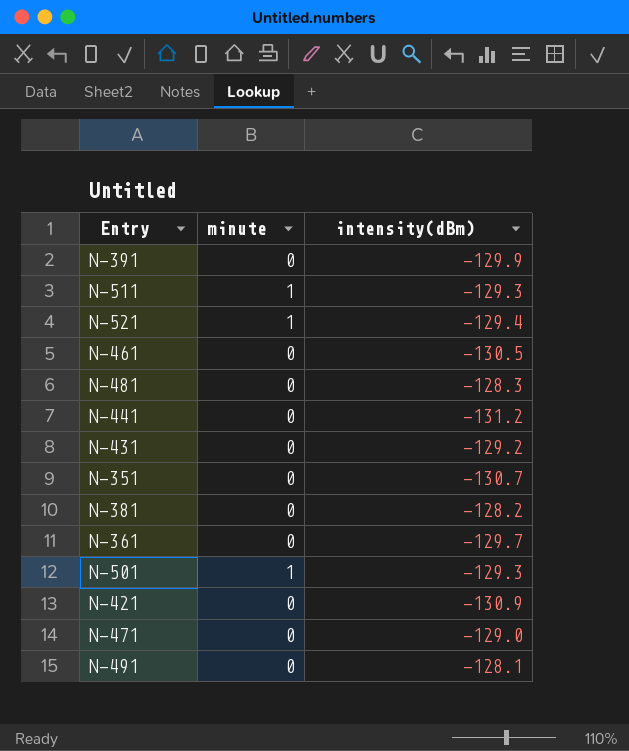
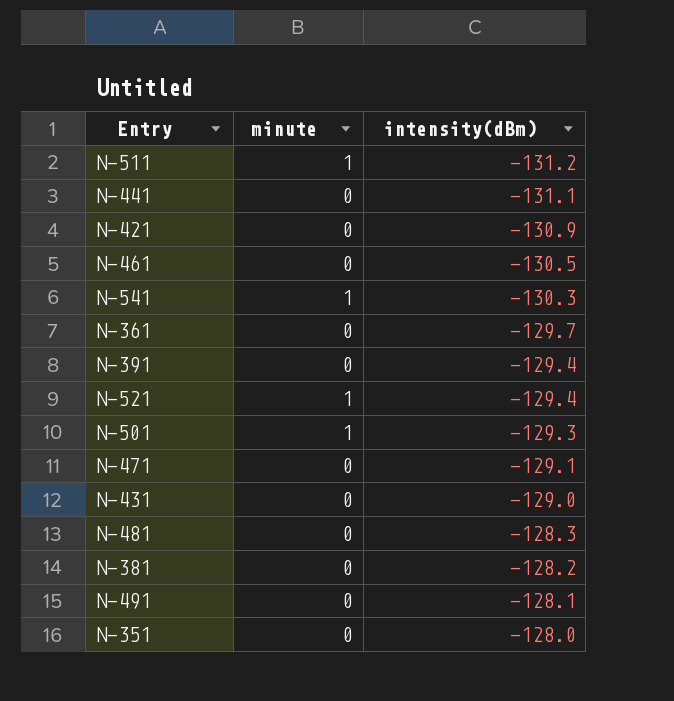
row order: none -> intensity(dBm) ascending
N-511 | intensity(dBm): -129.3 -> -131.2
N-441 | intensity(dBm): -131.2 -> -131.1
row N-541: none -> 1 | -130.3
N-391 | intensity(dBm): -129.9 -> -129.4
N-471 | intensity(dBm): -129.0 -> -129.1
N-431 | intensity(dBm): -129.2 -> -129.0
N-351 | intensity(dBm): -130.7 -> -128.0

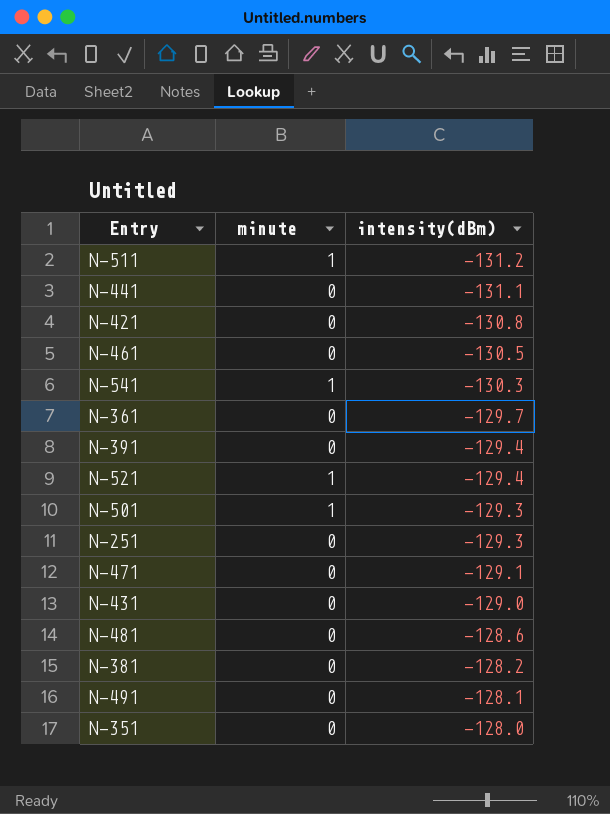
N-421 | intensity(dBm): -130.9 -> -130.8
row N-251: none -> 0 | -129.3
N-481 | intensity(dBm): -128.3 -> -128.6

